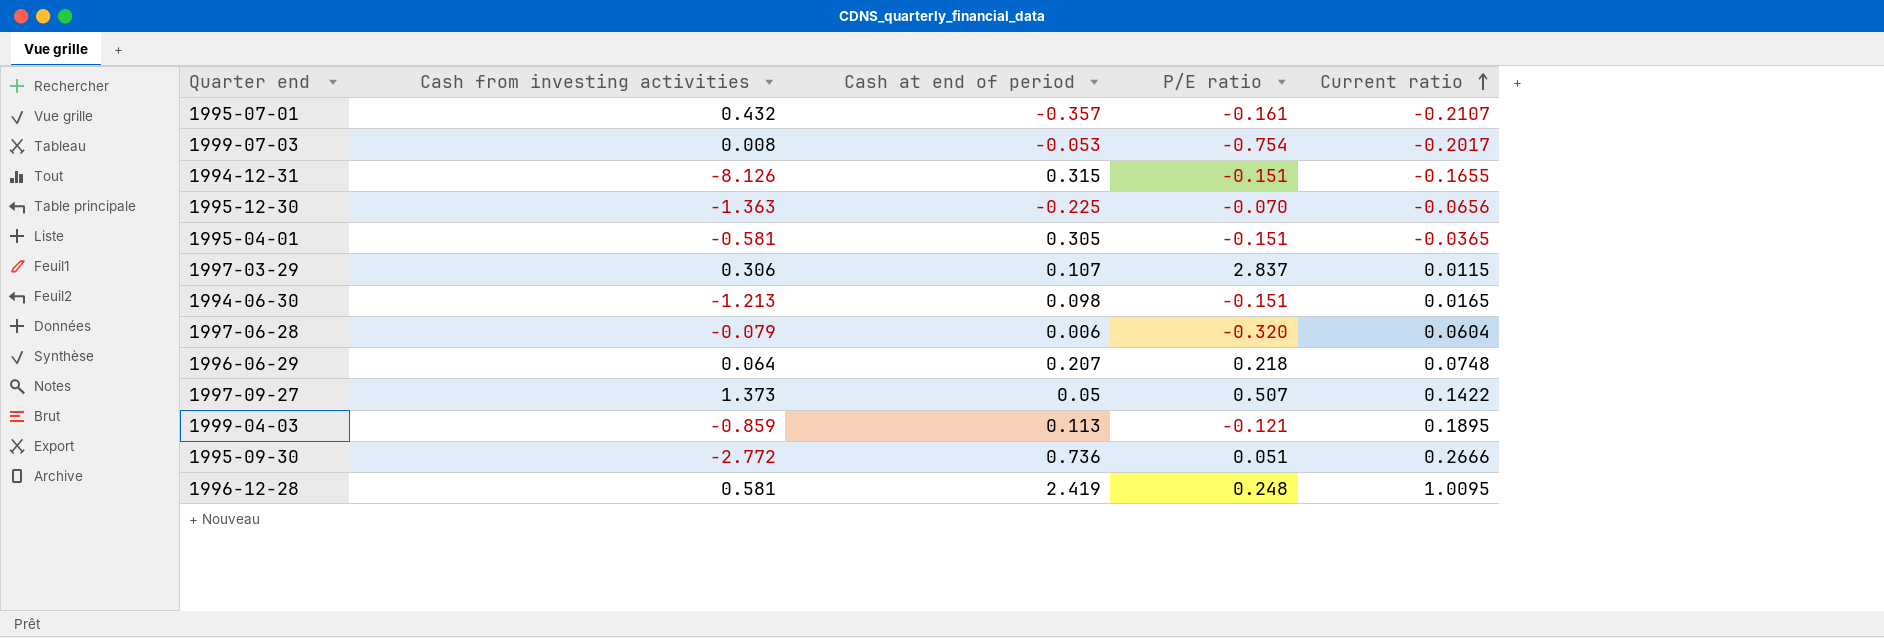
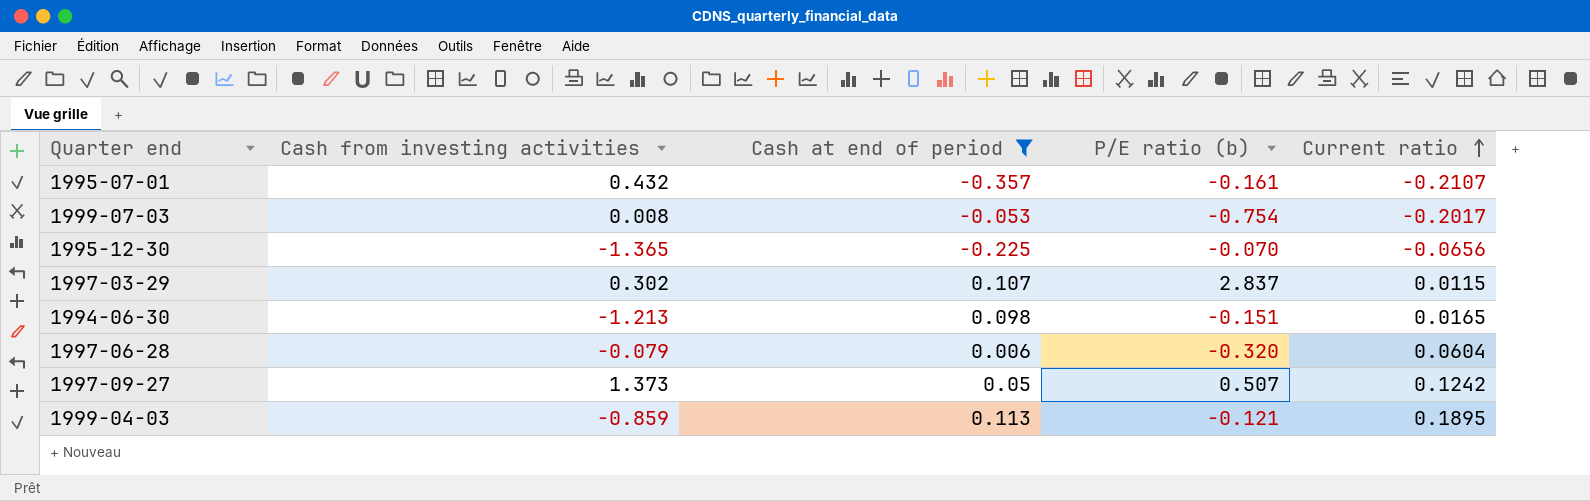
filter: none -> Cash at end of period <= 0.113
column name: P/E ratio -> P/E ratio (b)
1995-12-30 | Cash from investing activities: -1.363 -> -1.365
1997-03-29 | Cash from investing activities: 0.306 -> 0.302
1997-09-27 | Current ratio: 0.1422 -> 0.1242

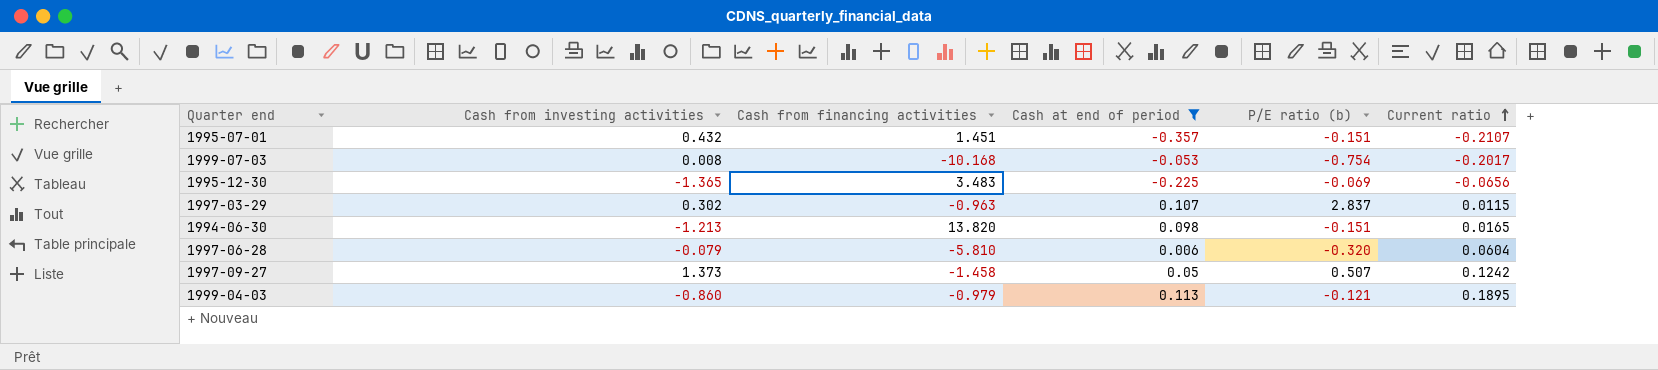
column Cash from financing activities | position: none -> 3
1995-07-01 | P/E ratio (b): -0.161 -> -0.151
1995-12-30 | P/E ratio (b): -0.070 -> -0.069
1999-04-03 | Cash from investing activities: -0.859 -> -0.860

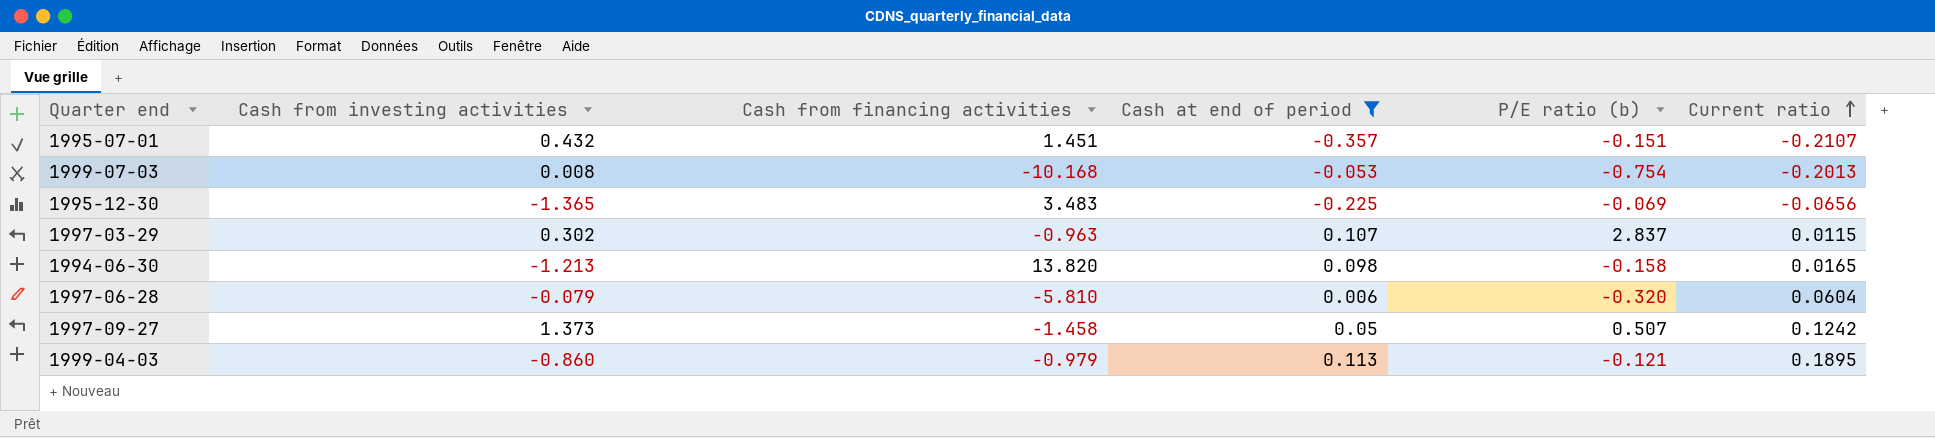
1999-07-03 | Current ratio: -0.2017 -> -0.2013
1994-06-30 | P/E ratio (b): -0.151 -> -0.158

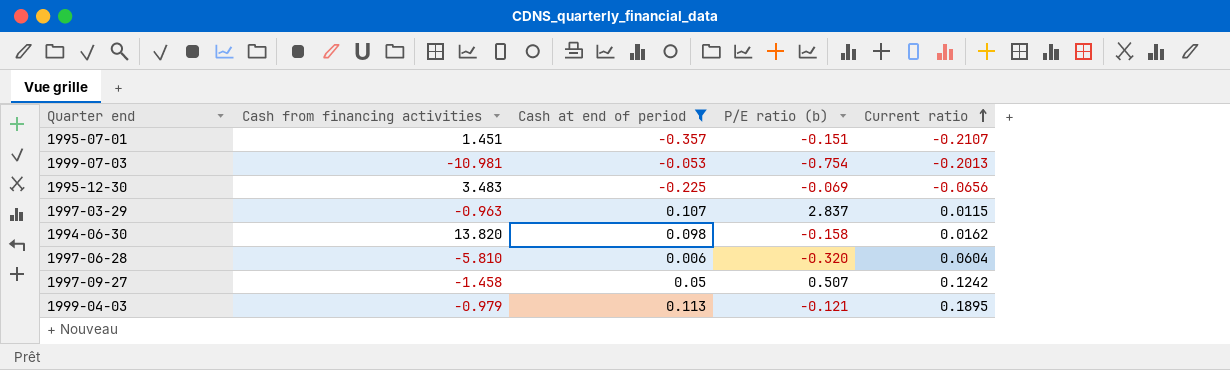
column Cash from investing activities | position: 2 -> none
1999-07-03 | Cash from financing activities: -10.168 -> -10.981
1994-06-30 | Current ratio: 0.0165 -> 0.0162

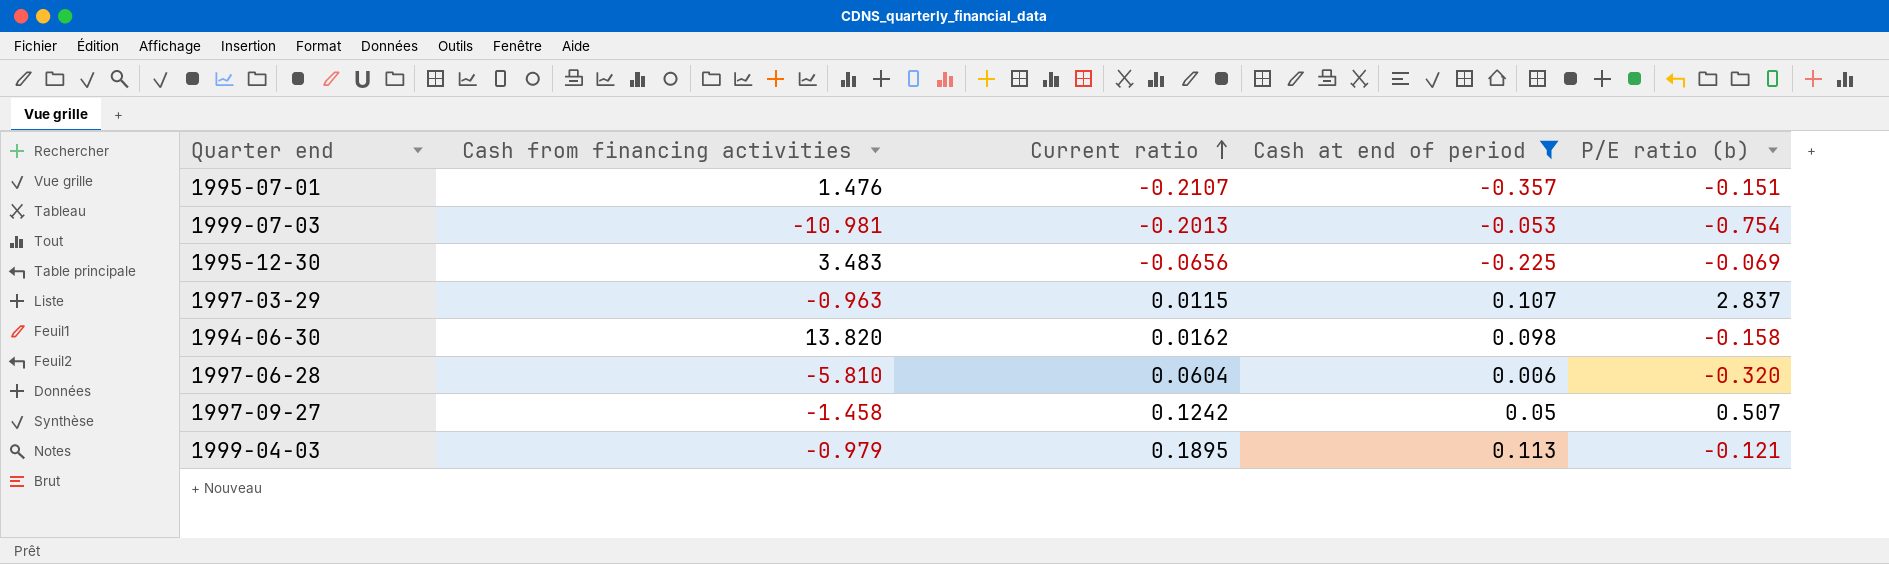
column Current ratio | position: 5 -> 3
1995-07-01 | Cash from financing activities: 1.451 -> 1.476

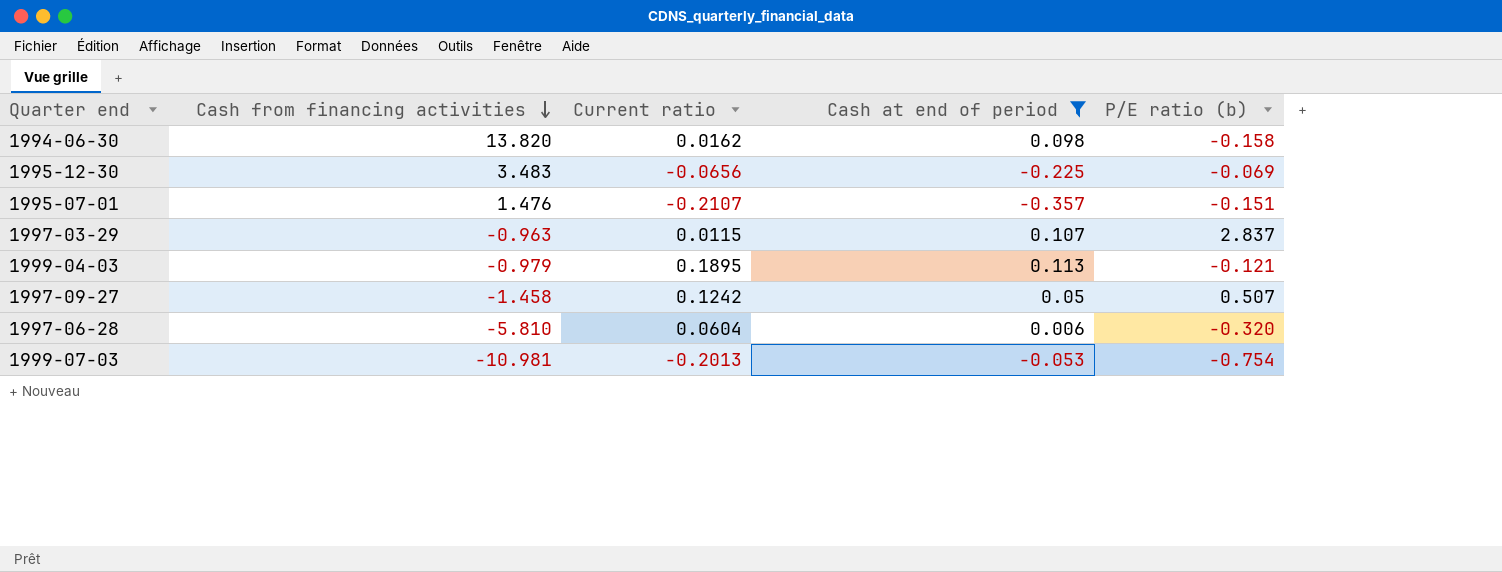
row order: Current ratio ascending -> Cash from financing activities descending

